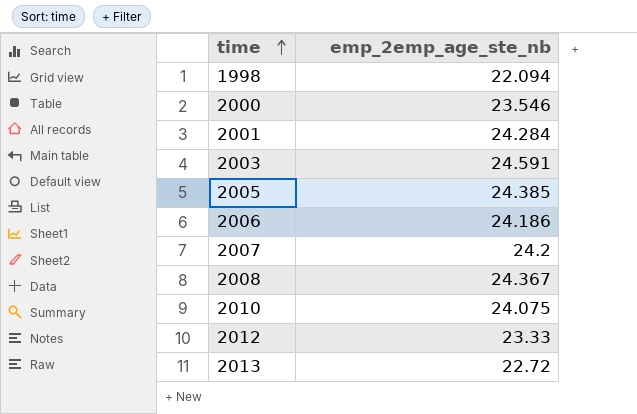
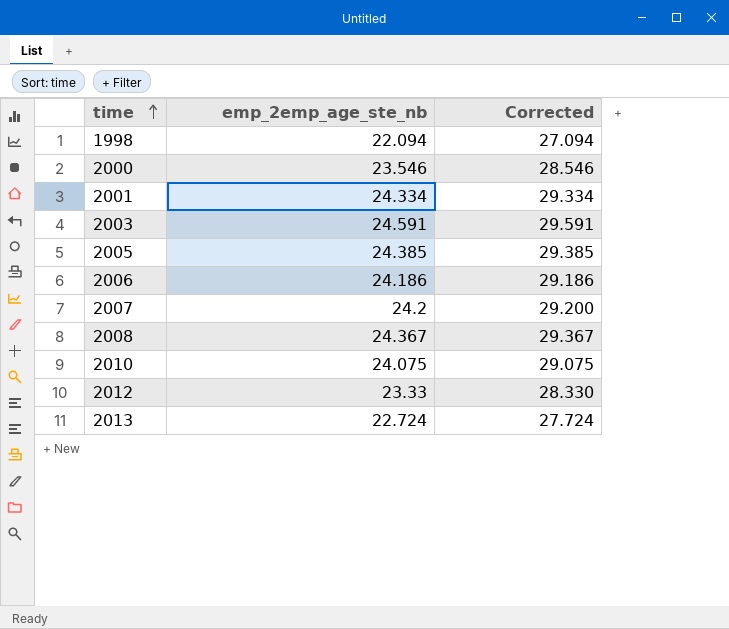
column Corrected | formula: none -> [emp_2emp_age_ste_nb] + 5
2001 | emp_2emp_age_ste_nb: 24.284 -> 24.334
2013 | emp_2emp_age_ste_nb: 22.72 -> 22.724

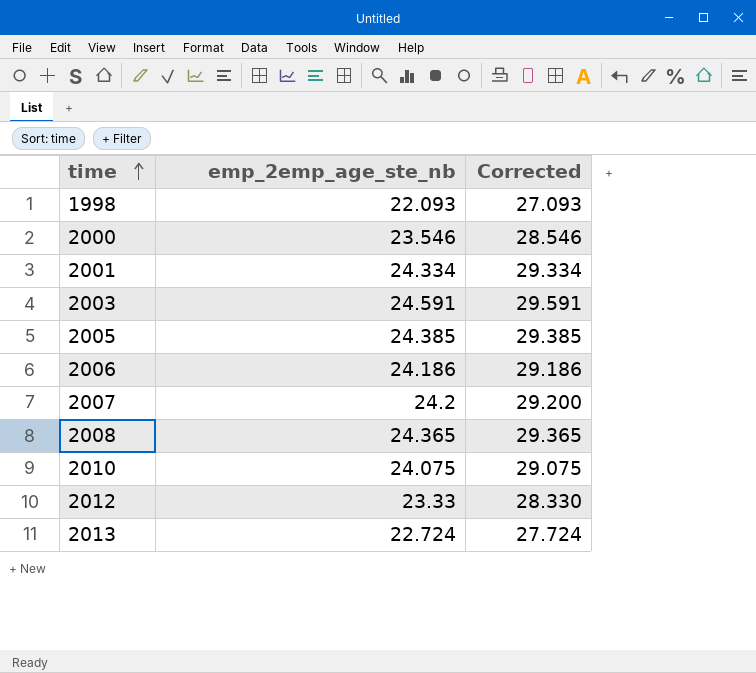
1998 | emp_2emp_age_ste_nb: 22.094 -> 22.093
1998 | Corrected: 27.094 -> 27.093
2008 | emp_2emp_age_ste_nb: 24.367 -> 24.365
2008 | Corrected: 29.367 -> 29.365

